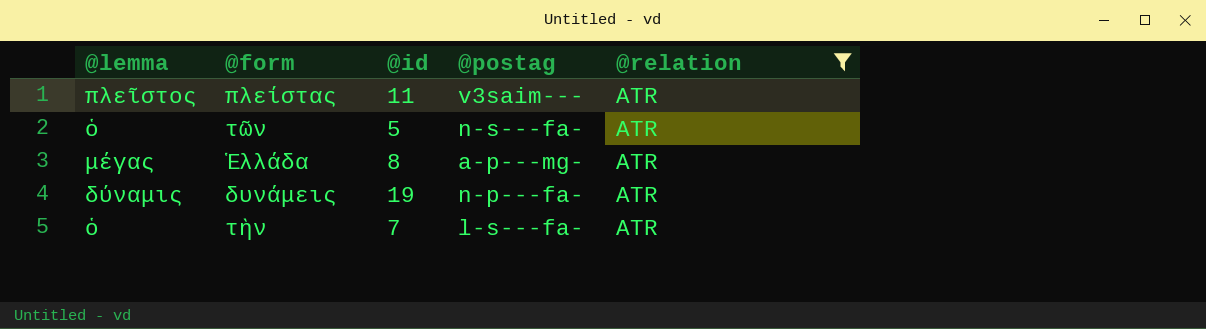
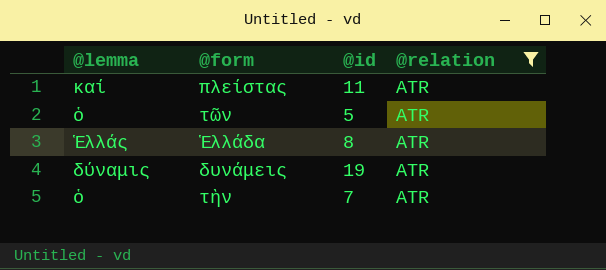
column @postag | position: 4 -> none
πλείστας | @lemma: πλεῖστος -> καί
Ἑλλάδα | @lemma: μέγας -> Ἑλλάς

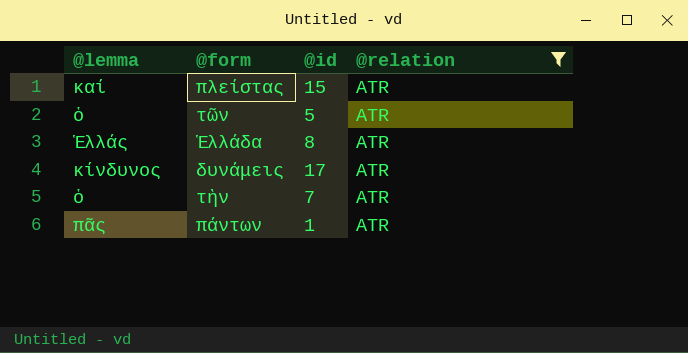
πλείστας | @id: 11 -> 15
δυνάμεις | @lemma: δύναμις -> κίνδυνος
δυνάμεις | @id: 19 -> 17
row πάντων: none -> πᾶς | 1 | ATR

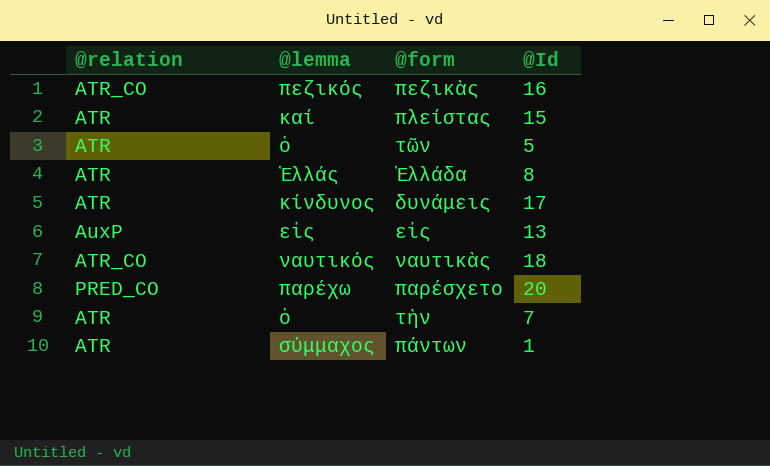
filter: @relation = ATR -> none
column @relation | position: 4 -> 1
column name: @id -> @Id
πάντων | @lemma: πᾶς -> σύμμαχος

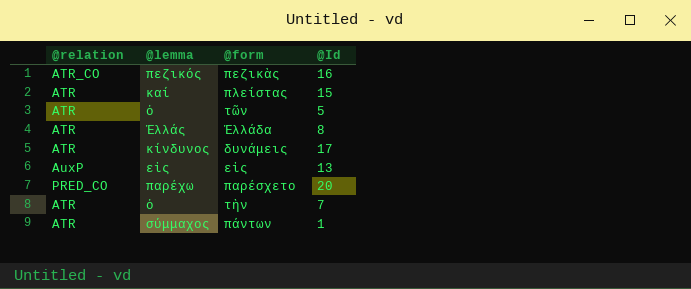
row ναυτικὰς: ATR_CO | ναυτικός | 18 -> none

